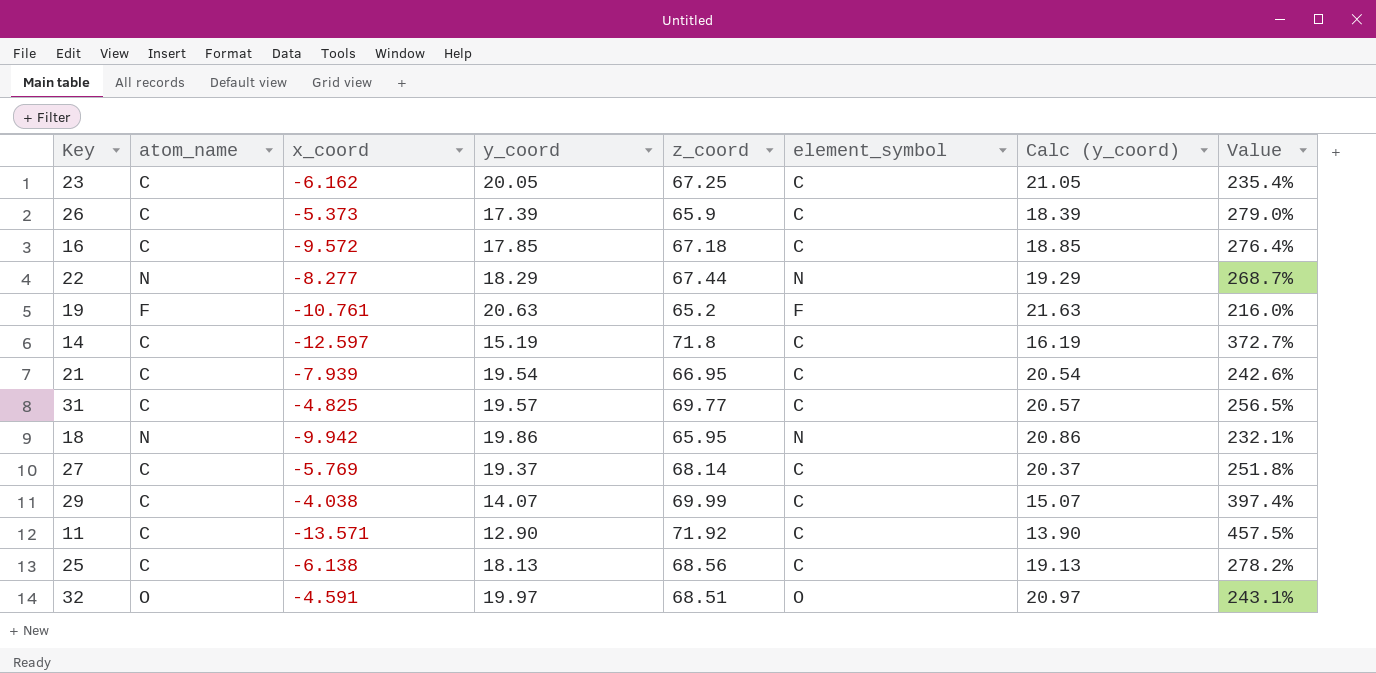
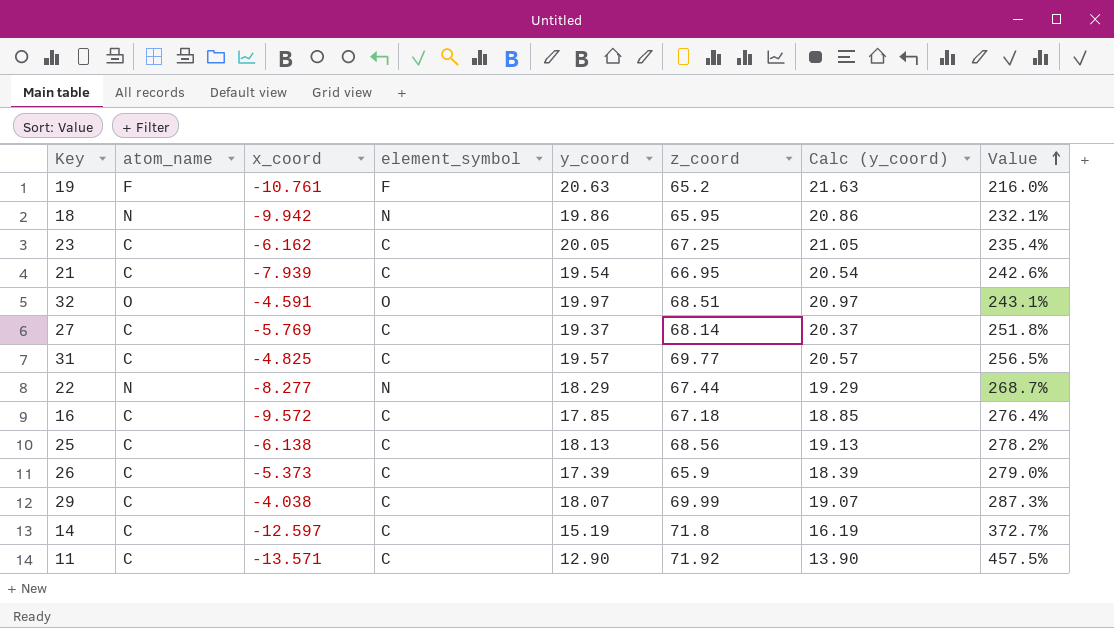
row order: none -> Value ascending
column element_symbol | position: 6 -> 4
29 | y_coord: 14.07 -> 18.07
29 | Calc (y_coord): 15.07 -> 19.07
29 | Value: 397.4% -> 287.3%

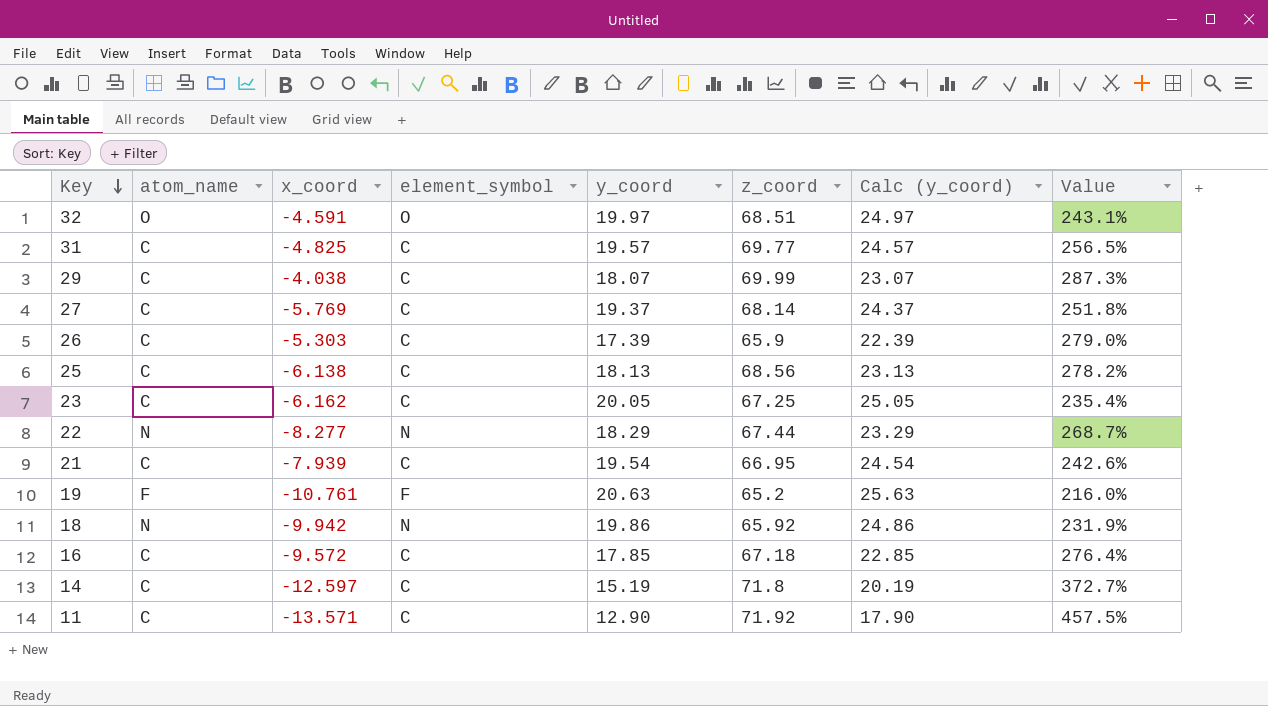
row order: Value ascending -> Key descending
column Calc (y_coord) | formula: [y_coord] + 1 -> [y_coord] + 5
26 | x_coord: -5.373 -> -5.303
18 | z_coord: 65.95 -> 65.92
18 | Value: 232.1% -> 231.9%

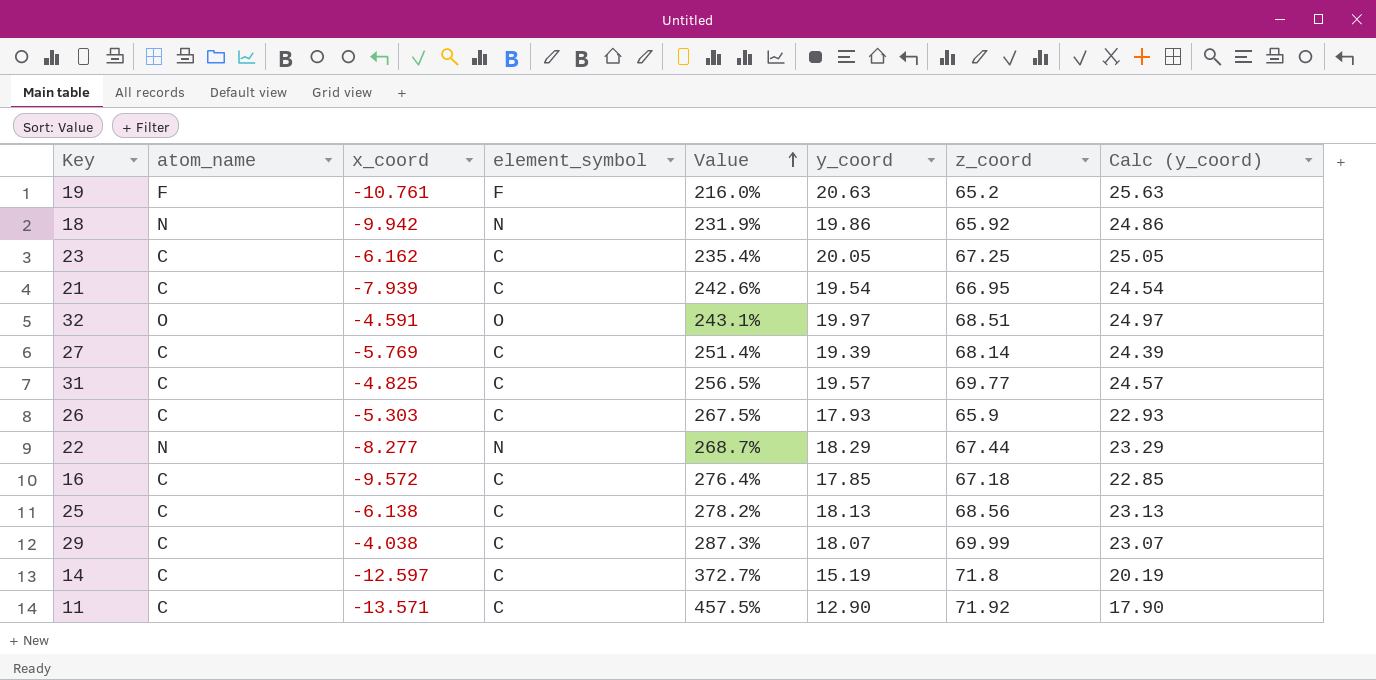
row order: Key descending -> Value ascending
column Value | position: 8 -> 5
27 | Value: 251.8% -> 251.4%
27 | y_coord: 19.37 -> 19.39
27 | Calc (y_coord): 24.37 -> 24.39
26 | Value: 279.0% -> 267.5%
26 | y_coord: 17.39 -> 17.93
26 | Calc (y_coord): 22.39 -> 22.93

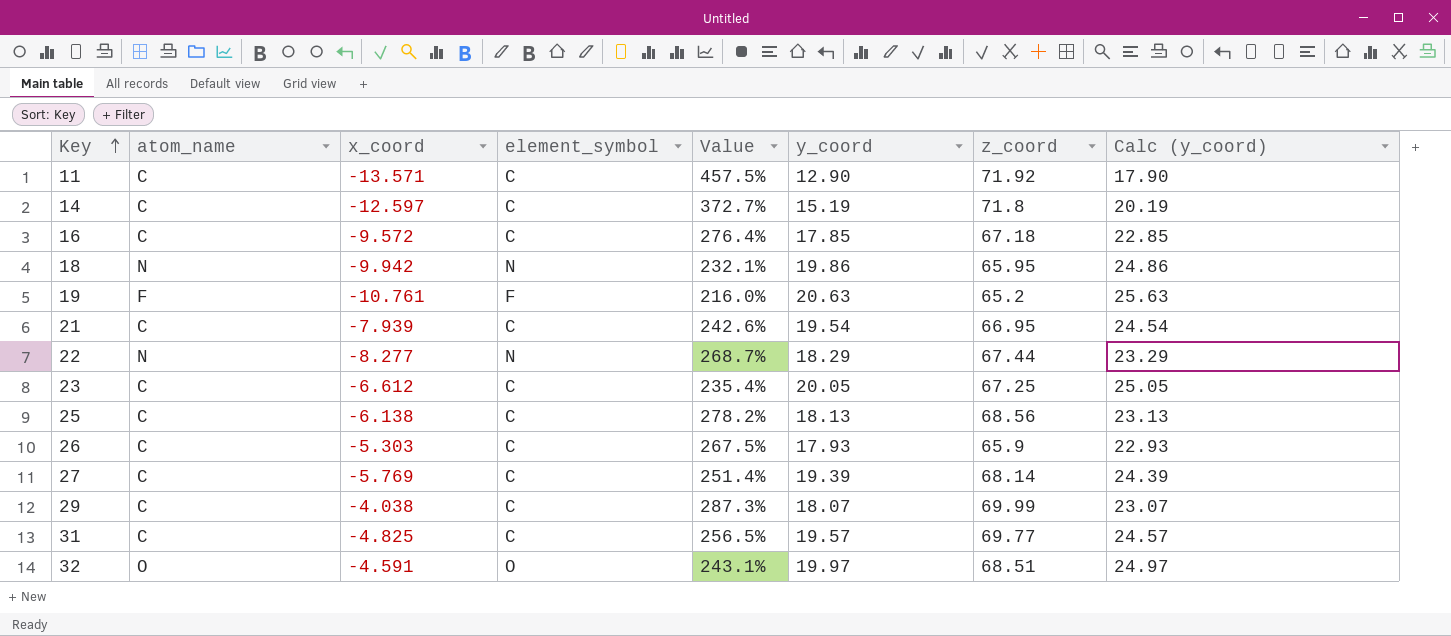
row order: Value ascending -> Key ascending
18 | Value: 231.9% -> 232.1%
18 | z_coord: 65.92 -> 65.95
23 | x_coord: -6.162 -> -6.612

